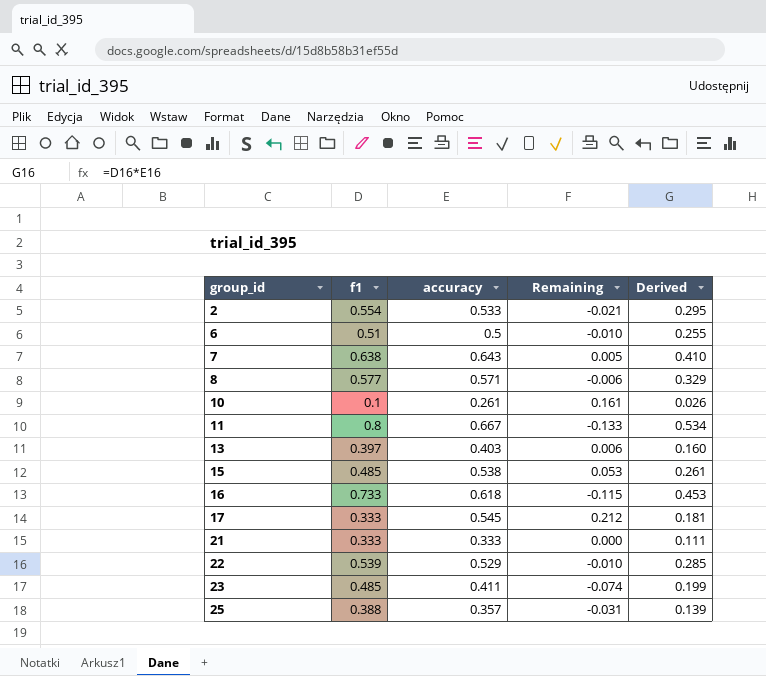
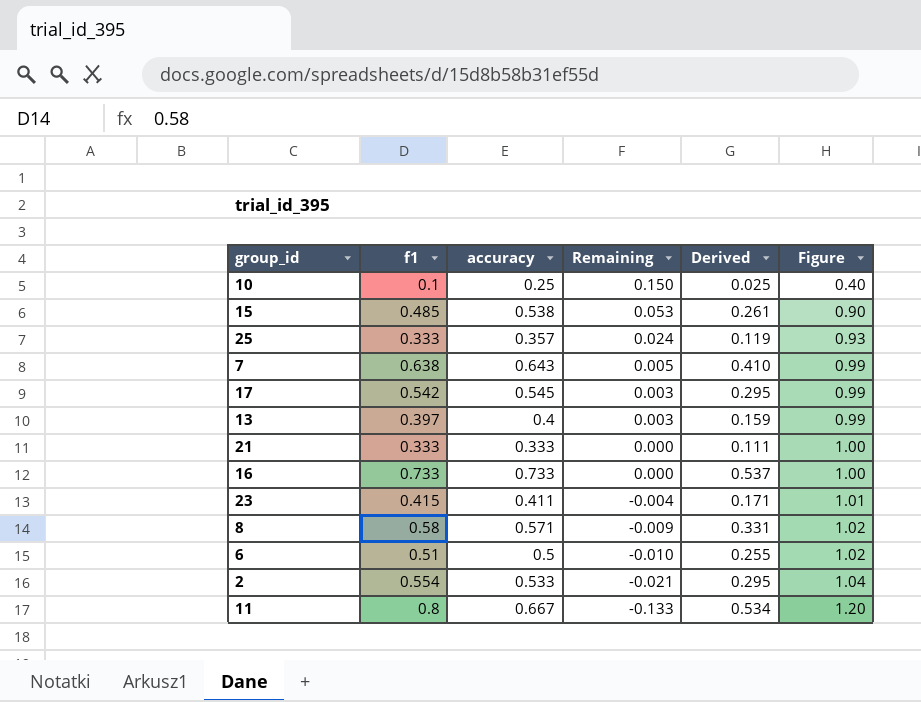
row order: group_id ascending -> Remaining descending
column Figure | formula: none -> [f1] / [accuracy]
row 22: 0.539 | 0.529 | -0.010 | 0.285 -> none
10 | accuracy: 0.261 -> 0.25
10 | Remaining: 0.161 -> 0.150
10 | Derived: 0.026 -> 0.025
25 | f1: 0.388 -> 0.333
25 | Remaining: -0.031 -> 0.024
25 | Derived: 0.139 -> 0.119
17 | f1: 0.333 -> 0.542
17 | Remaining: 0.212 -> 0.003
17 | Derived: 0.181 -> 0.295
13 | accuracy: 0.403 -> 0.4
13 | Remaining: 0.006 -> 0.003
13 | Derived: 0.160 -> 0.159
16 | accuracy: 0.618 -> 0.733
16 | Remaining: -0.115 -> 0.000
16 | Derived: 0.453 -> 0.537
23 | f1: 0.485 -> 0.415
23 | Remaining: -0.074 -> -0.004
23 | Derived: 0.199 -> 0.171
8 | f1: 0.577 -> 0.58
8 | Remaining: -0.006 -> -0.009
8 | Derived: 0.329 -> 0.331

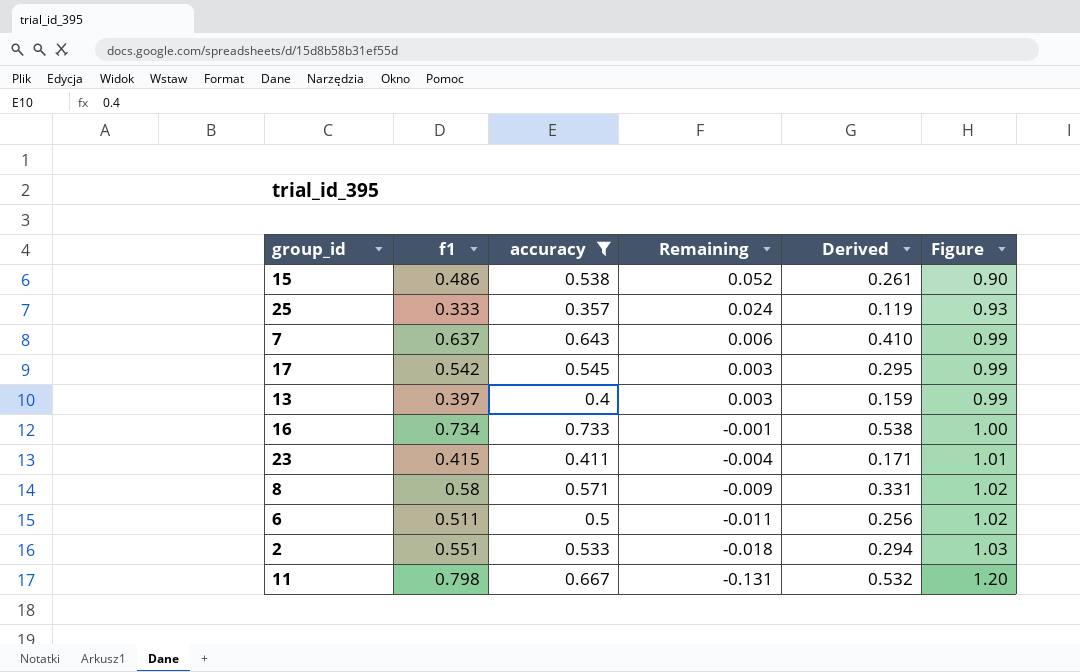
filter: none -> accuracy >= 0.357
15 | f1: 0.485 -> 0.486
15 | Remaining: 0.053 -> 0.052
7 | f1: 0.638 -> 0.637
7 | Remaining: 0.005 -> 0.006
16 | f1: 0.733 -> 0.734
16 | Remaining: 0.000 -> -0.001
16 | Derived: 0.537 -> 0.538
6 | f1: 0.51 -> 0.511
6 | Remaining: -0.010 -> -0.011
6 | Derived: 0.255 -> 0.256
2 | f1: 0.554 -> 0.551
2 | Remaining: -0.021 -> -0.018
2 | Derived: 0.295 -> 0.294
2 | Figure: 1.04 -> 1.03
11 | f1: 0.8 -> 0.798
11 | Remaining: -0.133 -> -0.131
11 | Derived: 0.534 -> 0.532

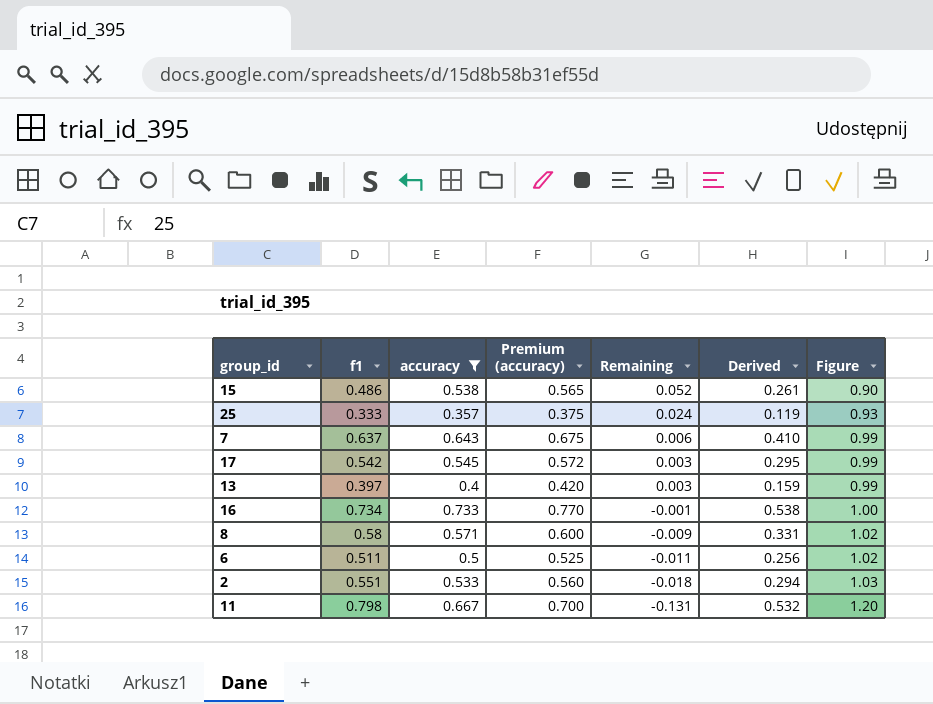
column Premium (accuracy) | formula: none -> [accuracy] * 1.05
row 23: 0.415 | 0.411 | -0.004 | 0.171 | 1.01 -> none

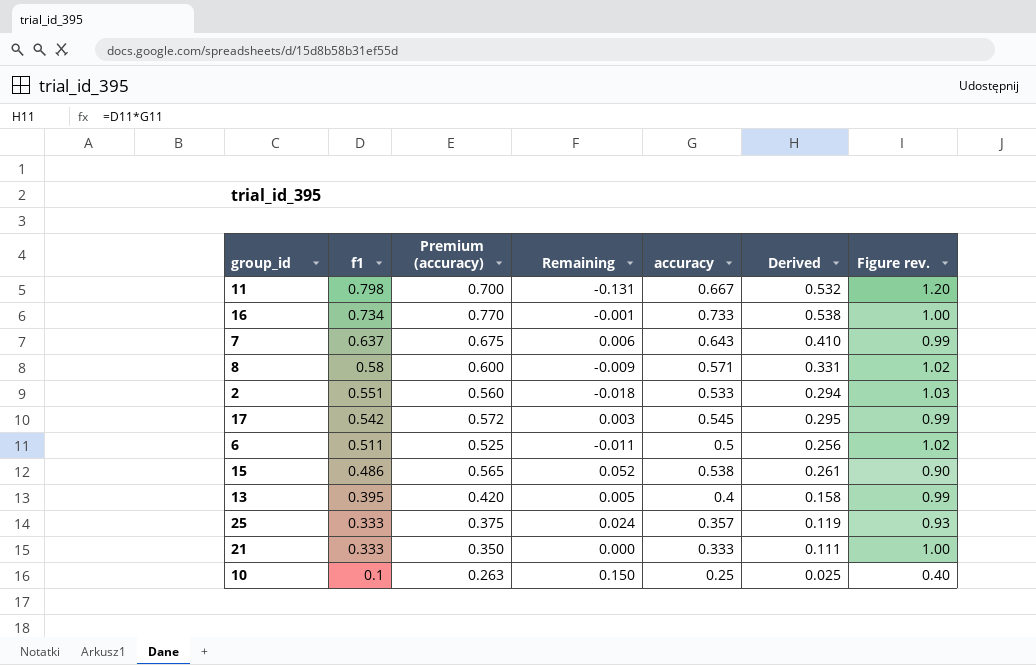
filter: accuracy >= 0.357 -> none
row order: Remaining descending -> f1 descending
column accuracy | position: 3 -> 5
column name: Figure -> Figure rev.
13 | f1: 0.397 -> 0.395
13 | Remaining: 0.003 -> 0.005
13 | Derived: 0.159 -> 0.158

